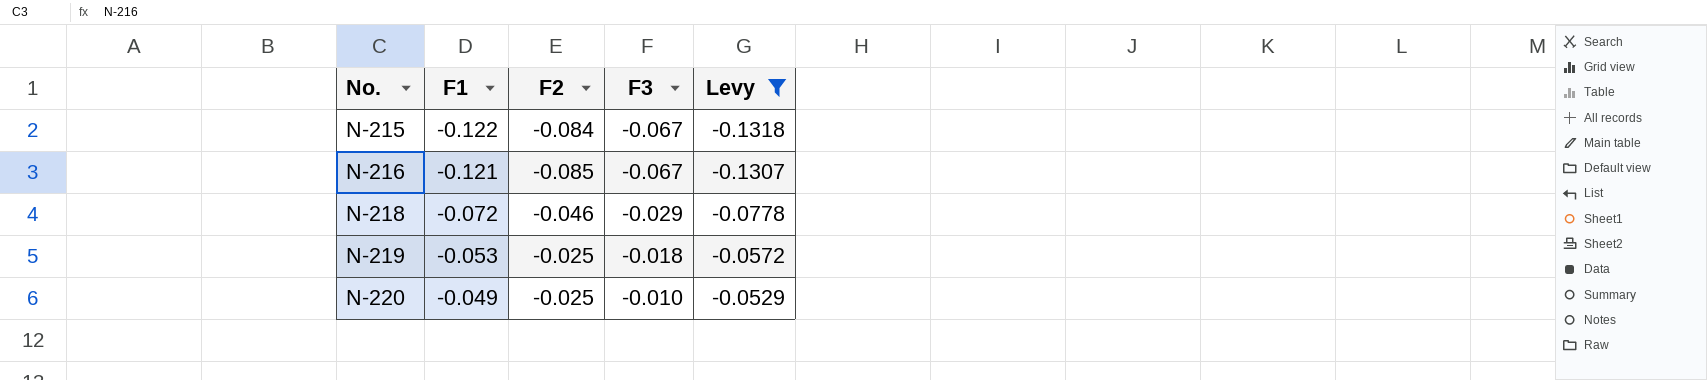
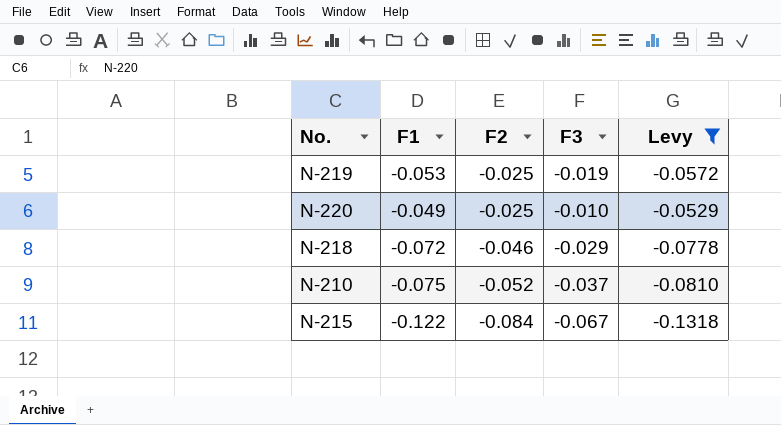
row order: No. ascending -> F2 descending
row N-216: -0.121 | -0.085 | -0.067 | -0.1307 -> none
N-219 | F3: -0.018 -> -0.019
row N-210: none -> -0.075 | -0.052 | -0.037 | -0.0810

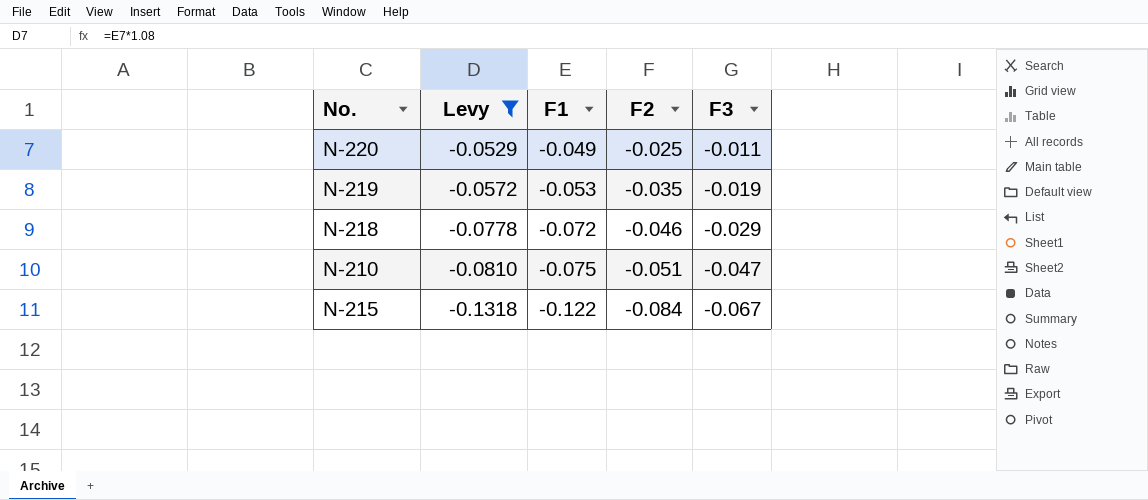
row order: F2 descending -> Levy descending
column Levy | position: 5 -> 2
N-220 | F3: -0.010 -> -0.011
N-219 | F2: -0.025 -> -0.035
N-210 | F2: -0.052 -> -0.051
N-210 | F3: -0.037 -> -0.047

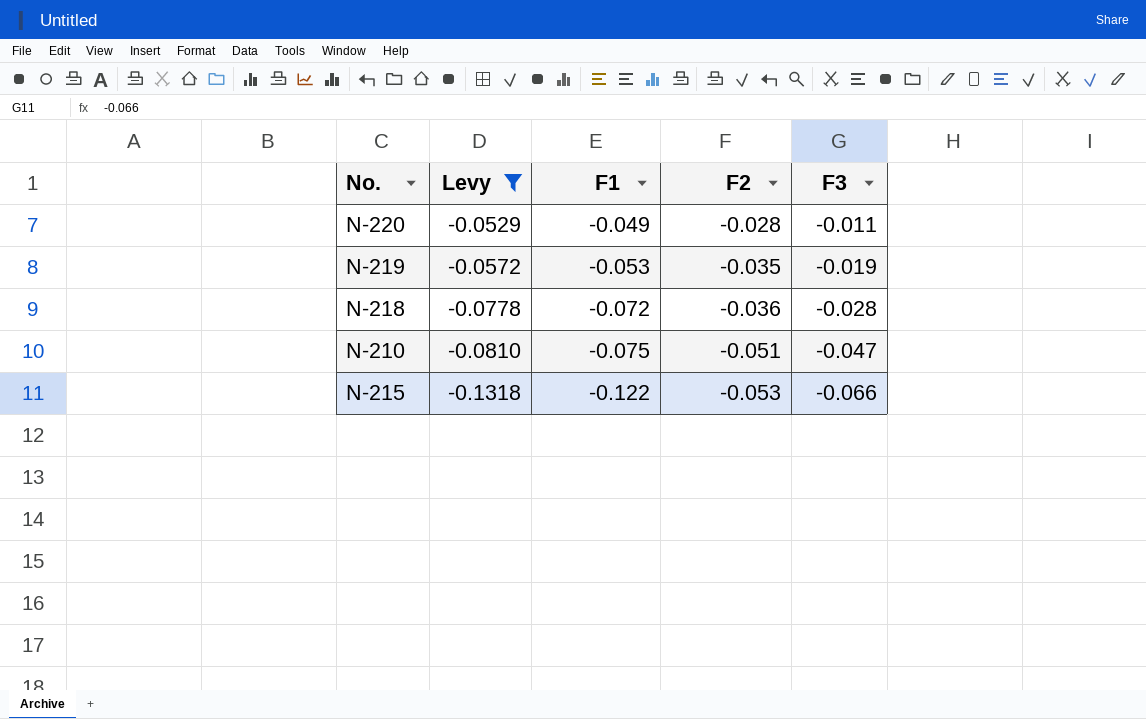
N-220 | F2: -0.025 -> -0.028
N-218 | F2: -0.046 -> -0.036
N-218 | F3: -0.029 -> -0.028
N-215 | F2: -0.084 -> -0.053
N-215 | F3: -0.067 -> -0.066

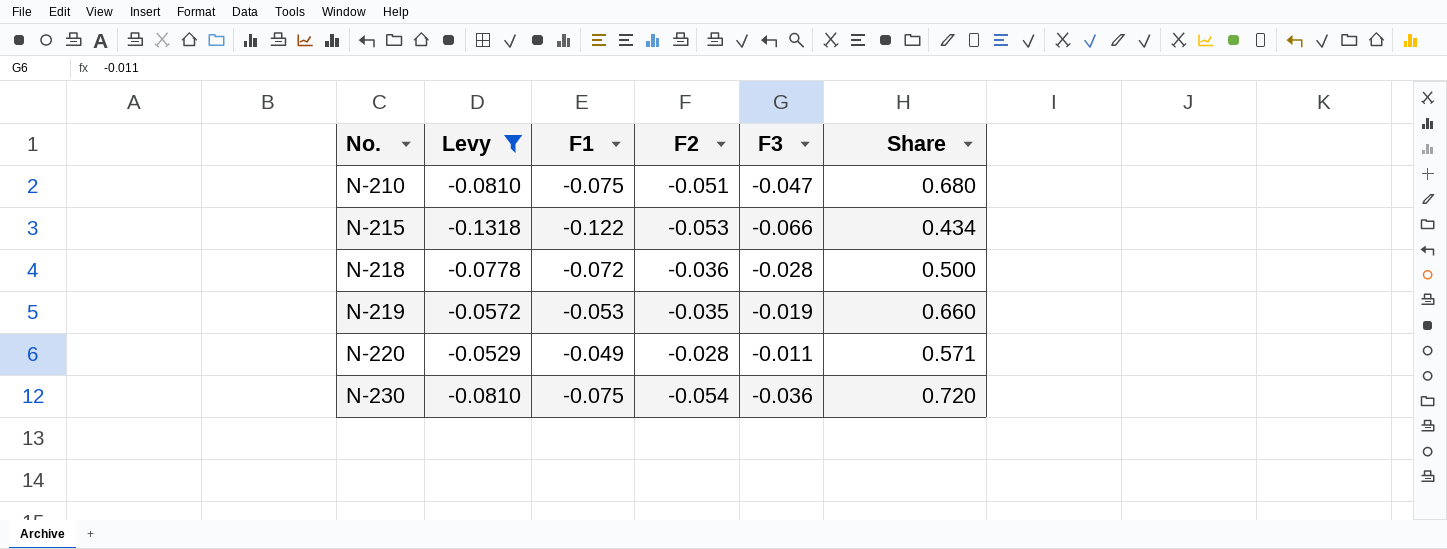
row order: Levy descending -> No. ascending
column Share | formula: none -> [F2] / [F1]
row N-230: none -> -0.0810 | -0.075 | -0.054 | -0.036 | 0.720

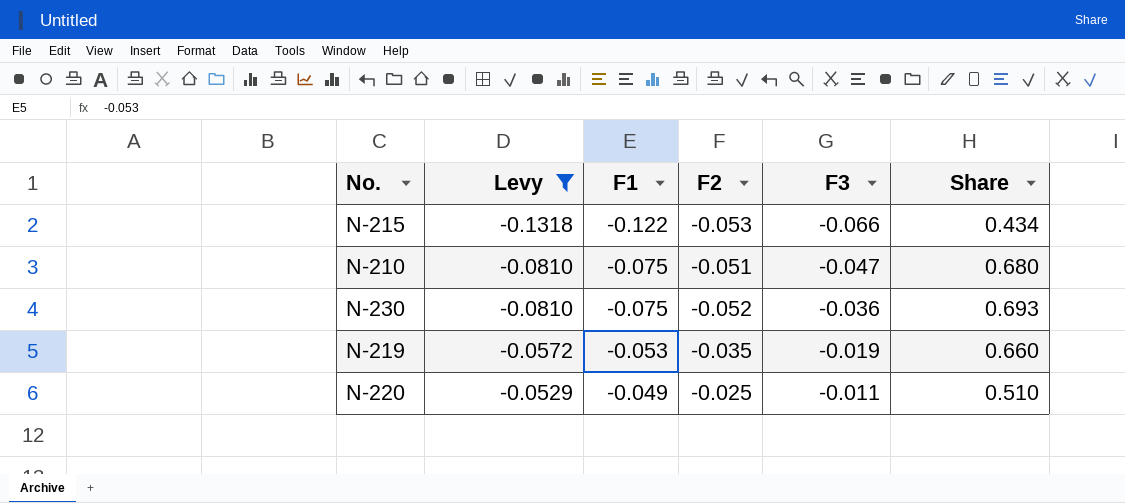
row order: No. ascending -> Levy ascending
row N-218: -0.0778 | -0.072 | -0.036 | -0.028 | 0.500 -> none
N-230 | F2: -0.054 -> -0.052
N-230 | Share: 0.720 -> 0.693
N-220 | F2: -0.028 -> -0.025
N-220 | Share: 0.571 -> 0.510

